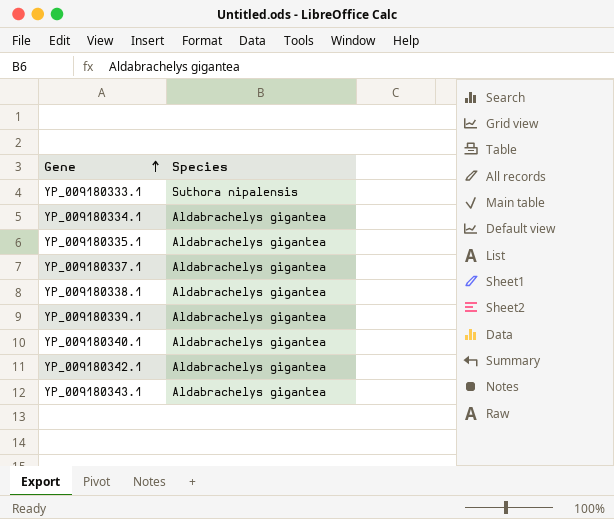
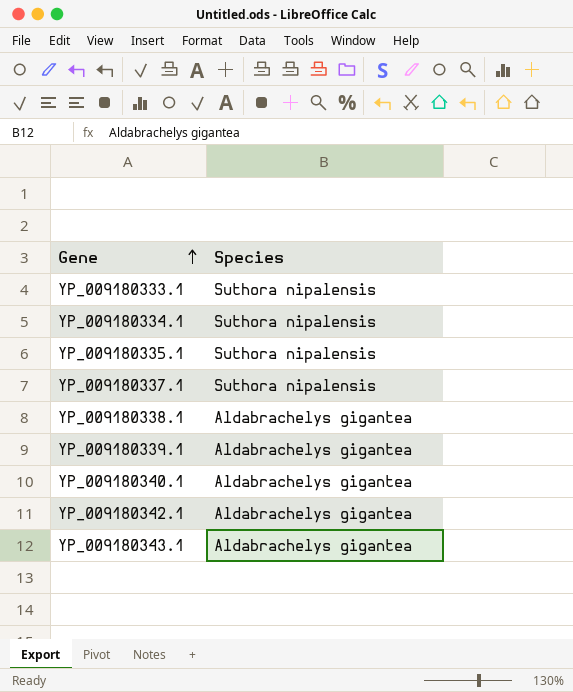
YP_009180334.1 | Species: Aldabrachelys gigantea -> Suthora nipalensis
YP_009180335.1 | Species: Aldabrachelys gigantea -> Suthora nipalensis
YP_009180337.1 | Species: Aldabrachelys gigantea -> Suthora nipalensis

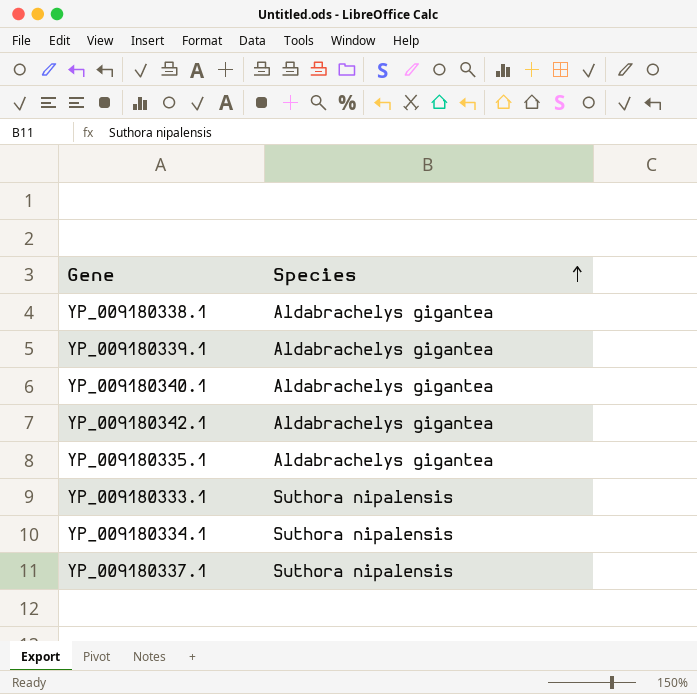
row order: Gene ascending -> Species ascending
row YP_009180343.1: Aldabrachelys gigantea -> none
YP_009180335.1 | Species: Suthora nipalensis -> Aldabrachelys gigantea

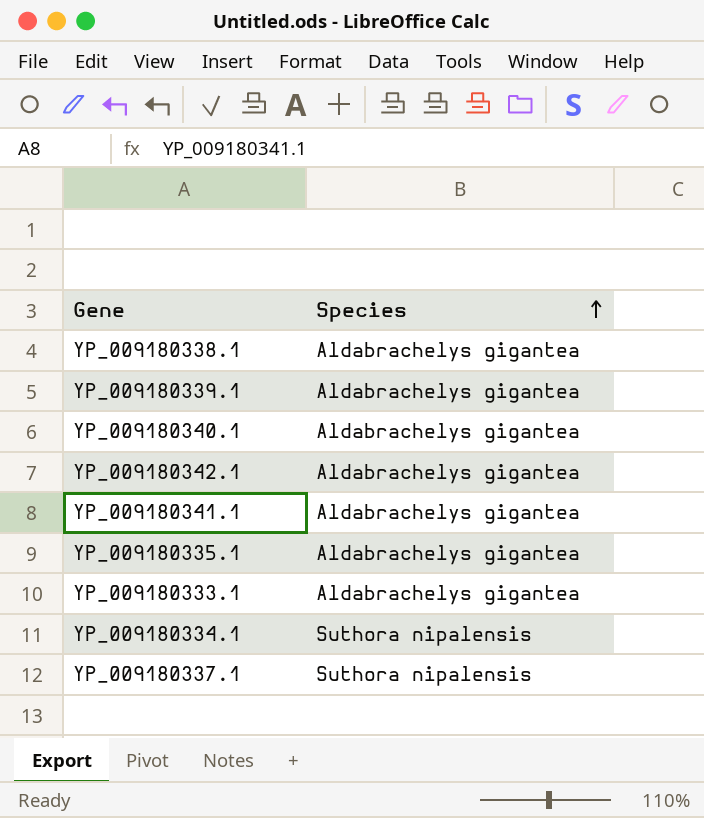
row YP_009180341.1: none -> Aldabrachelys gigantea
YP_009180333.1 | Species: Suthora nipalensis -> Aldabrachelys gigantea

